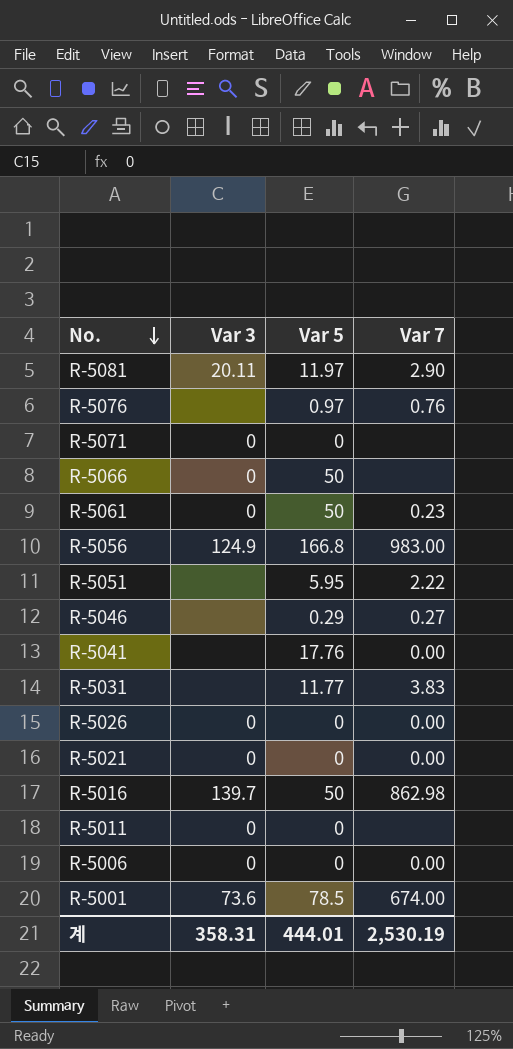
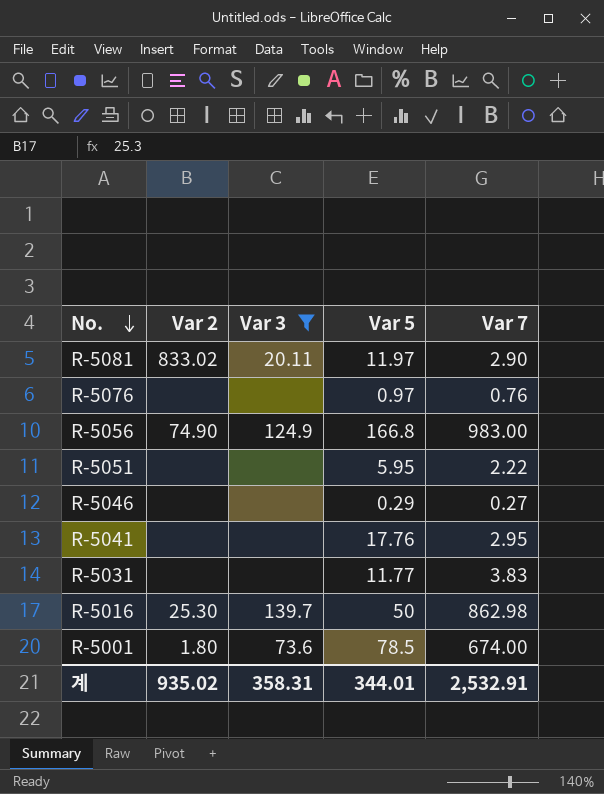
filter: none -> Var 3 != 0
column Var 2 | position: none -> 2
R-5041 | Var 7: 0.00 -> 2.95
계 | Var 5: 444.01 -> 344.01
계 | Var 7: 2,530.19 -> 2,532.91

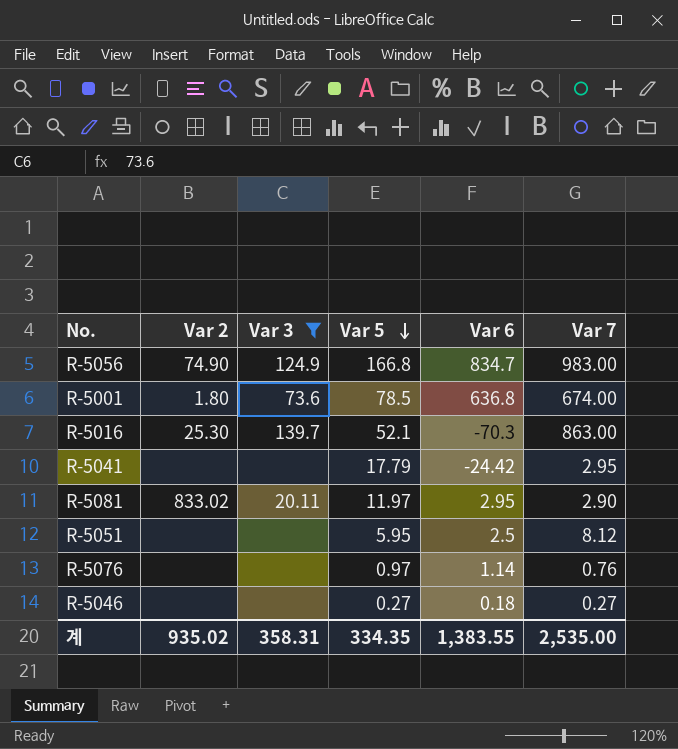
row order: No. descending -> Var 5 descending
column Var 6 | position: none -> 5
row R-5031: none | none | 11.77 | 3.83 -> none
R-5016 | Var 5: 50 -> 52.1
R-5016 | Var 7: 862.98 -> 863.00
R-5041 | Var 5: 17.76 -> 17.79
R-5051 | Var 7: 2.22 -> 8.12
R-5046 | Var 5: 0.29 -> 0.27
계 | Var 5: 344.01 -> 334.35
계 | Var 7: 2,532.91 -> 2,535.00

